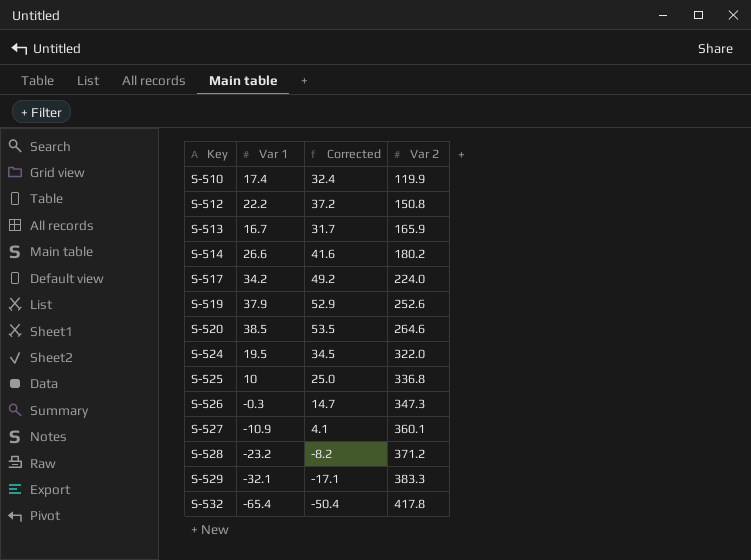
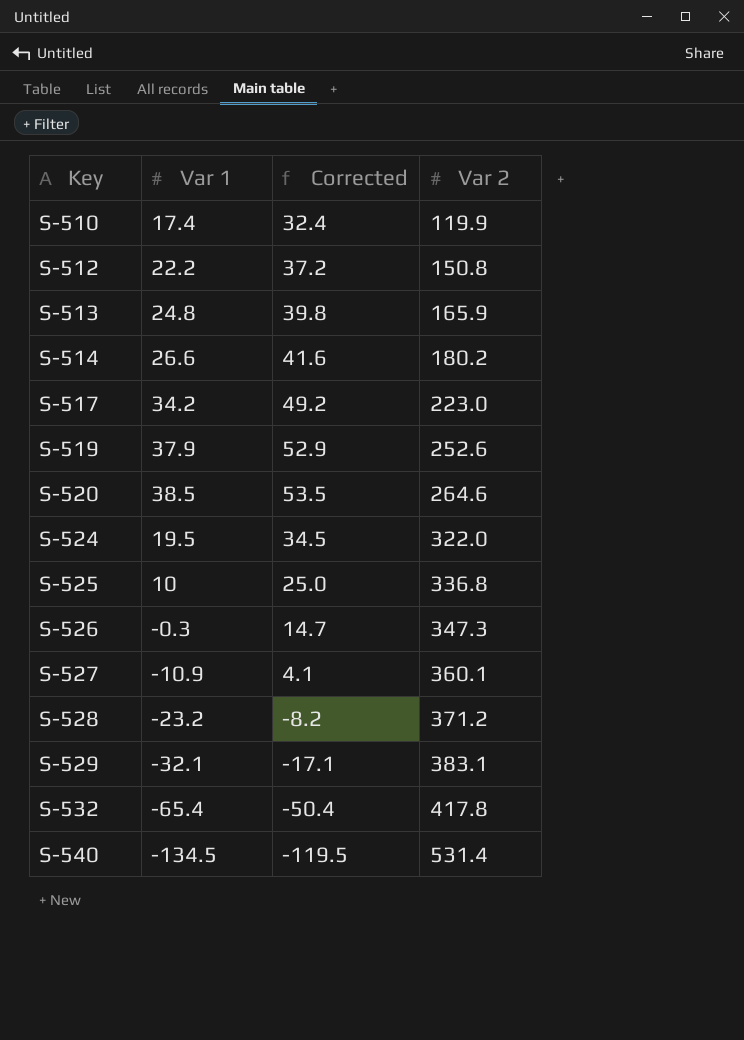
S-513 | Var 1: 16.7 -> 24.8
S-513 | Corrected: 31.7 -> 39.8
S-517 | Var 2: 224.0 -> 223.0
S-529 | Var 2: 383.3 -> 383.1
row S-540: none -> -134.5 | -119.5 | 531.4

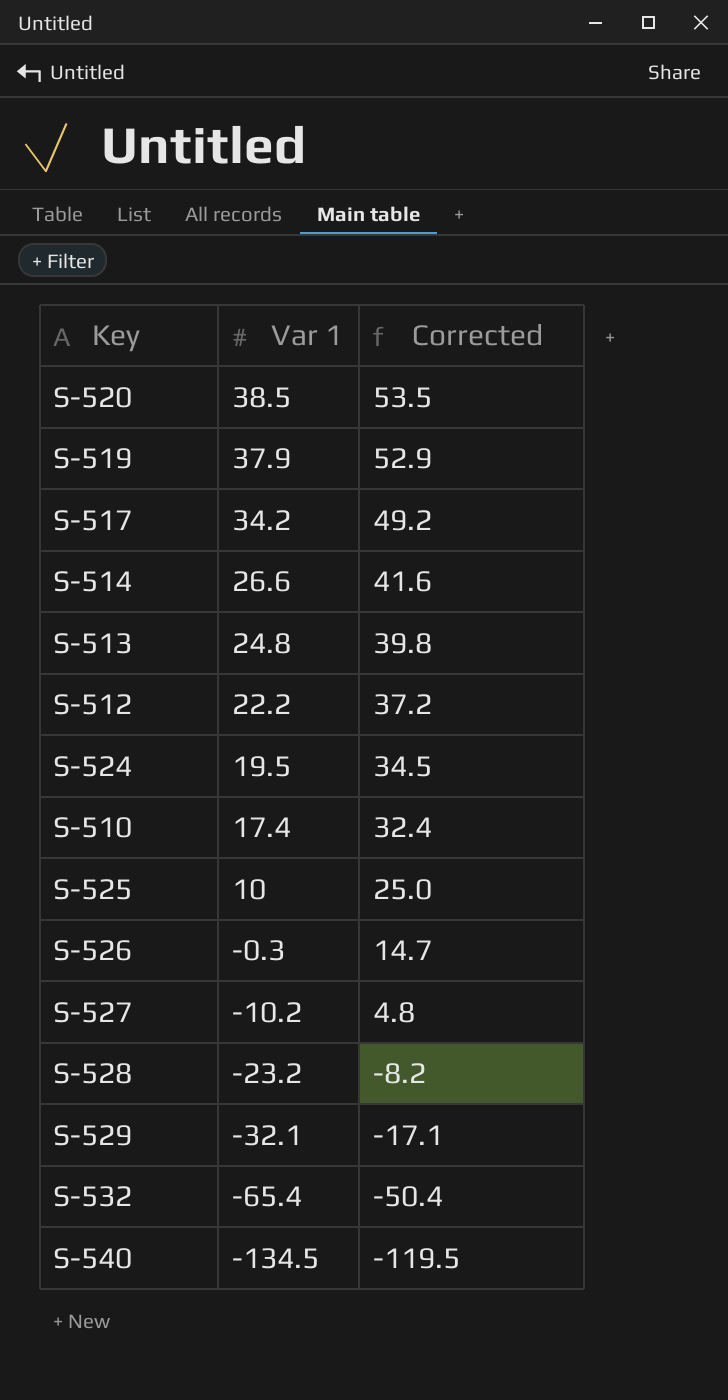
row order: Key ascending -> Var 1 descending
column Var 2 | position: 4 -> none
S-527 | Var 1: -10.9 -> -10.2
S-527 | Corrected: 4.1 -> 4.8

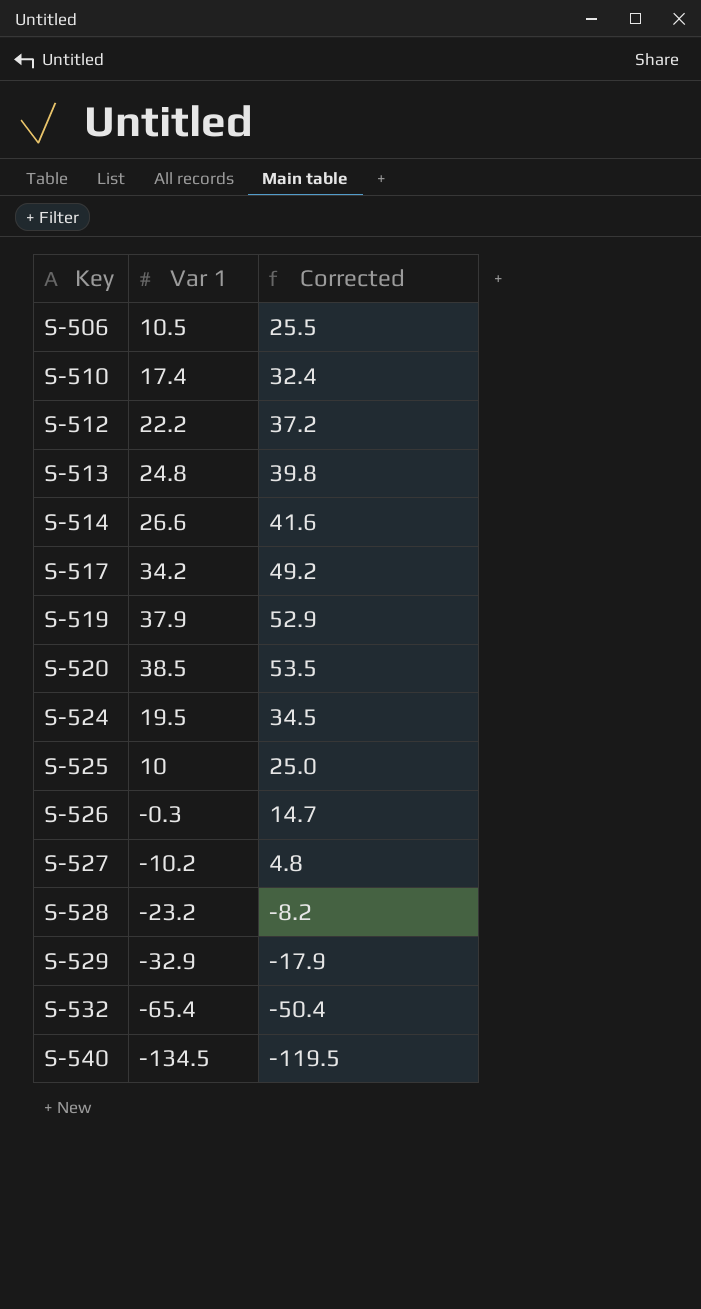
row order: Var 1 descending -> Key ascending
row S-506: none -> 10.5 | 25.5
S-529 | Var 1: -32.1 -> -32.9
S-529 | Corrected: -17.1 -> -17.9

